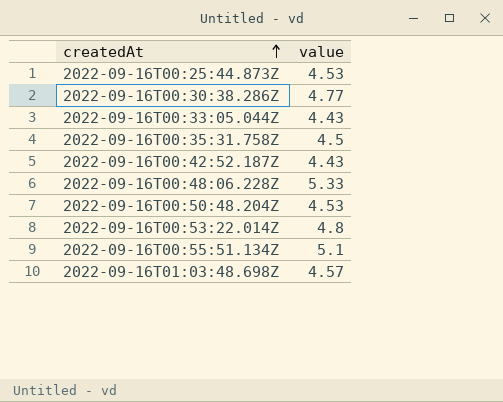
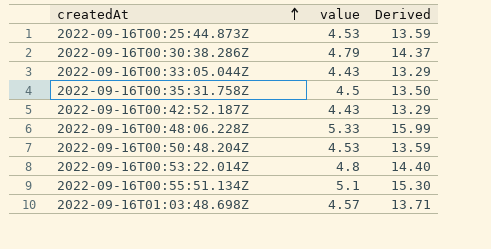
column Derived | formula: none -> [value] * 3
2022-09-16T00:30:38.286Z | value: 4.77 -> 4.79

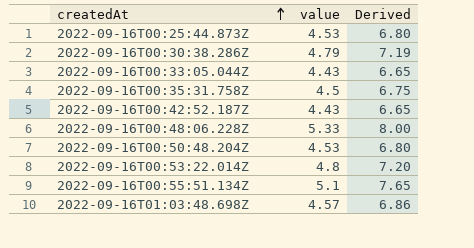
column Derived | formula: [value] * 3 -> [value] * 1.5

